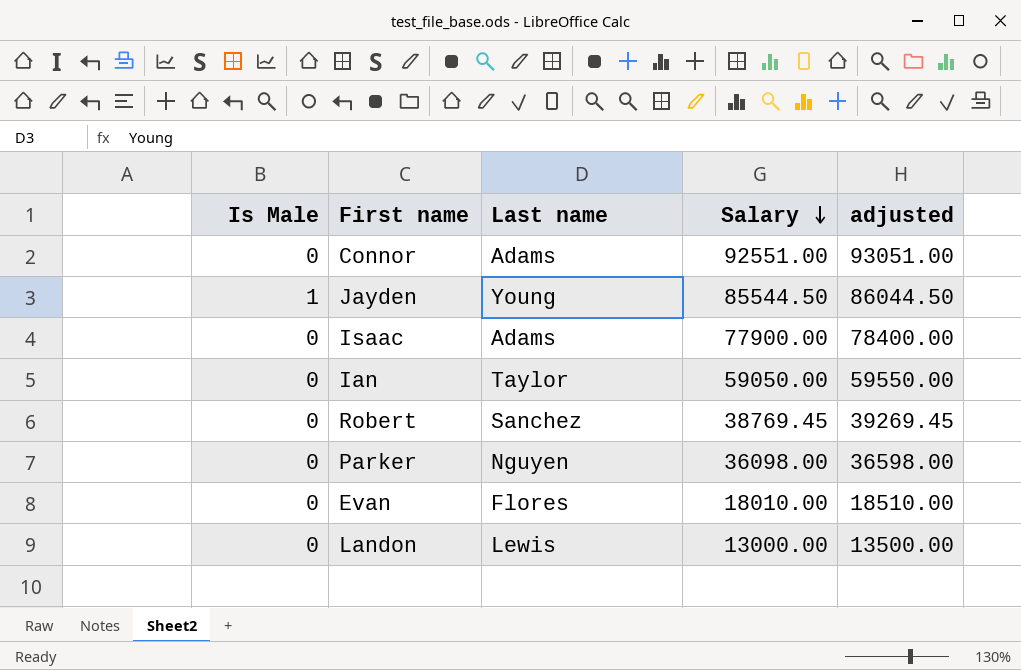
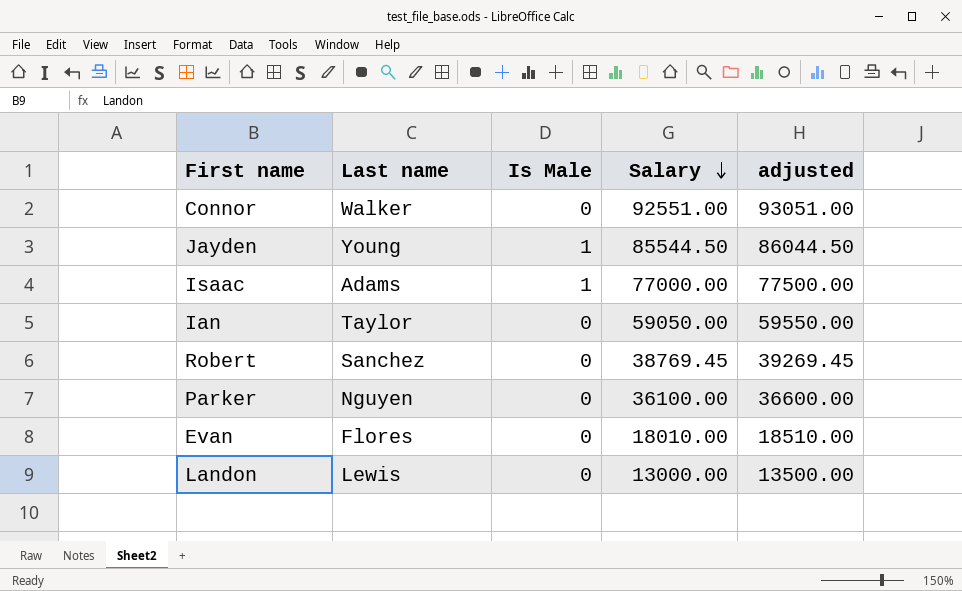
column Is Male | position: 1 -> 3
Connor | Last name: Adams -> Walker
Isaac | Is Male: 0 -> 1
Isaac | Salary: 77900.00 -> 77000.00
Isaac | adjusted: 78400.00 -> 77500.00
Parker | Salary: 36098.00 -> 36100.00
Parker | adjusted: 36598.00 -> 36600.00

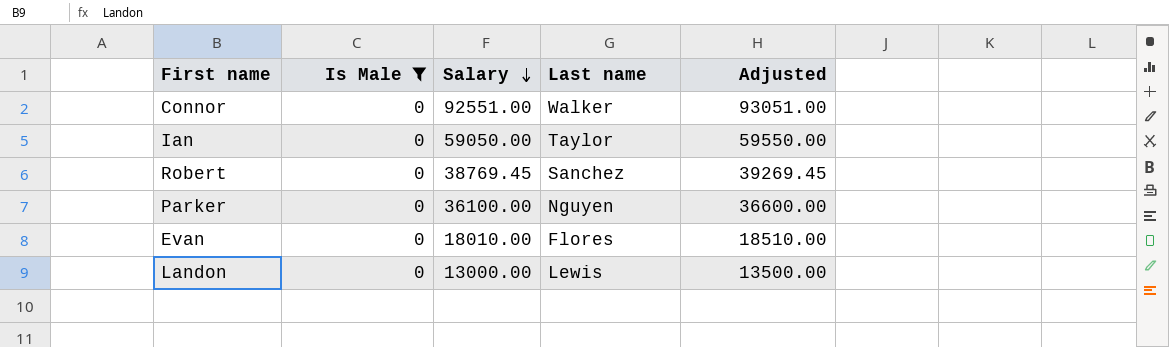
filter: none -> Is Male = 0
column Last name | position: 2 -> 4
column name: adjusted -> Adjusted

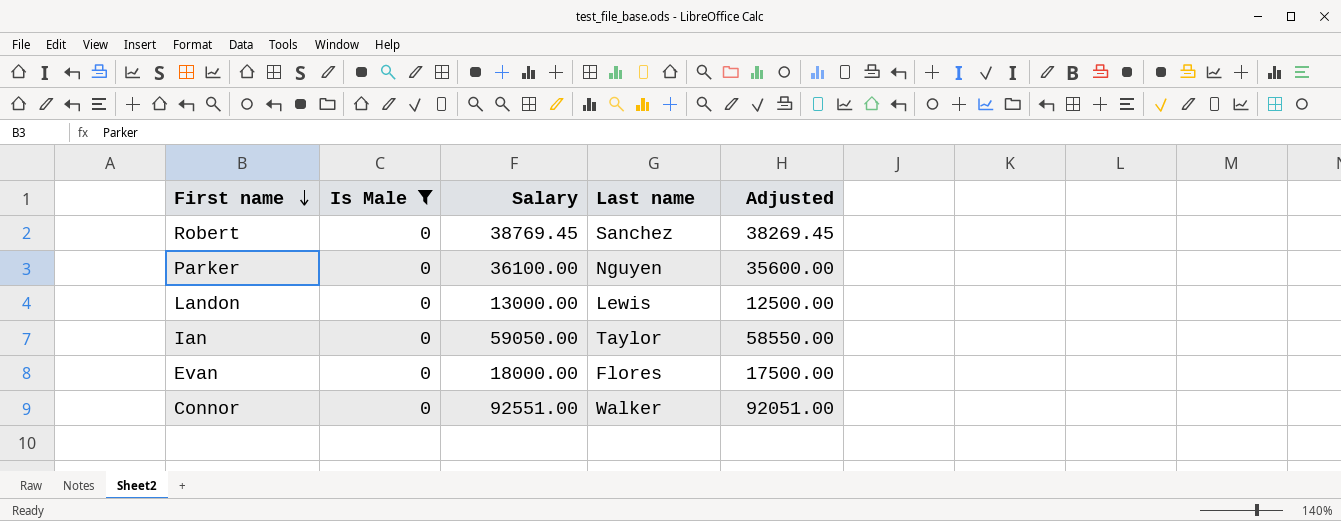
row order: Salary descending -> First name descending
column Adjusted | formula: [Salary] + 500 -> [Salary] - 500
Evan | Salary: 18010.00 -> 18000.00

